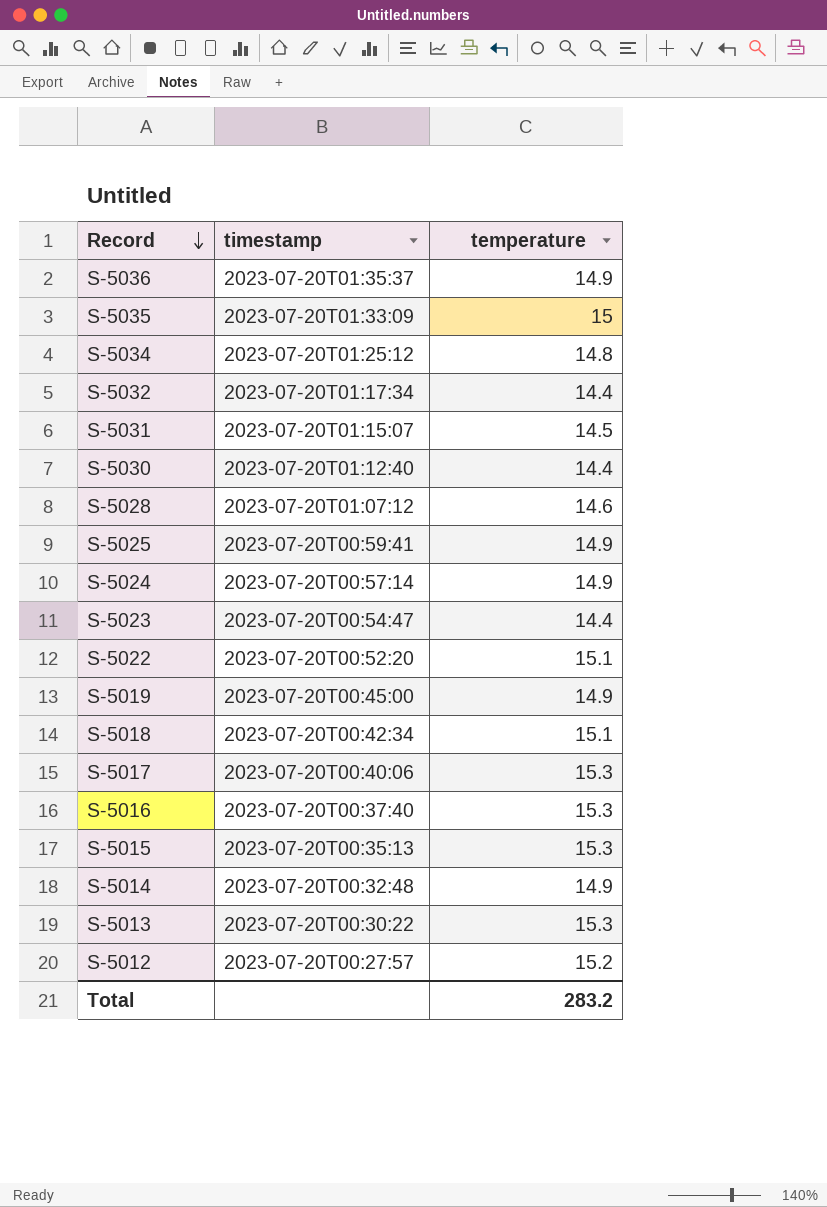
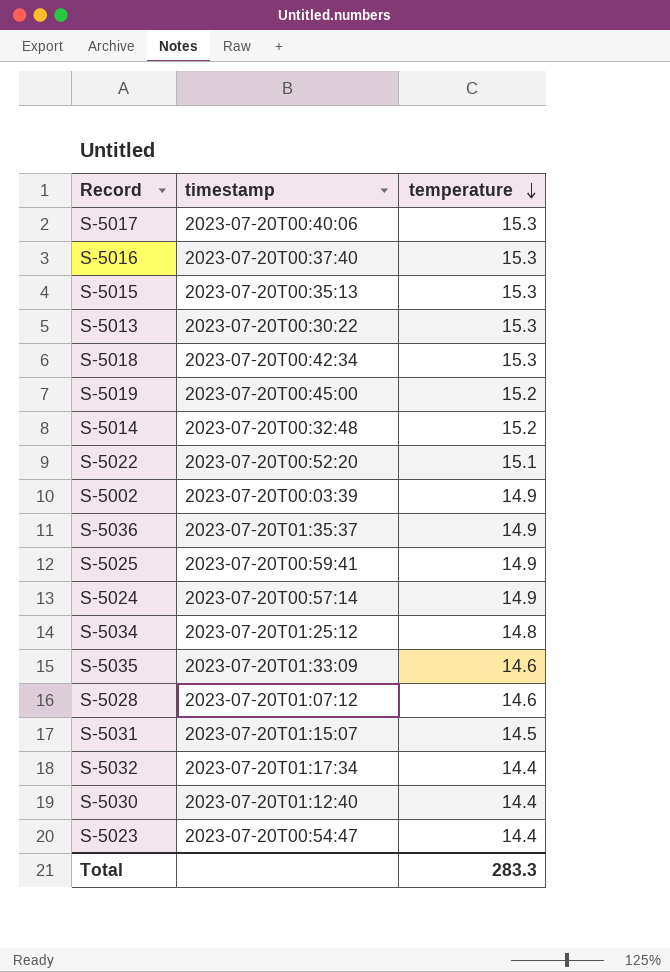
row order: Record descending -> temperature descending
row S-5012: 2023-07-20T00:27:57 | 15.2 -> none
S-5018 | temperature: 15.1 -> 15.3
S-5019 | temperature: 14.9 -> 15.2
S-5014 | temperature: 14.9 -> 15.2
row S-5002: none -> 2023-07-20T00:03:39 | 14.9
S-5035 | temperature: 15 -> 14.6
Total | temperature: 283.2 -> 283.3

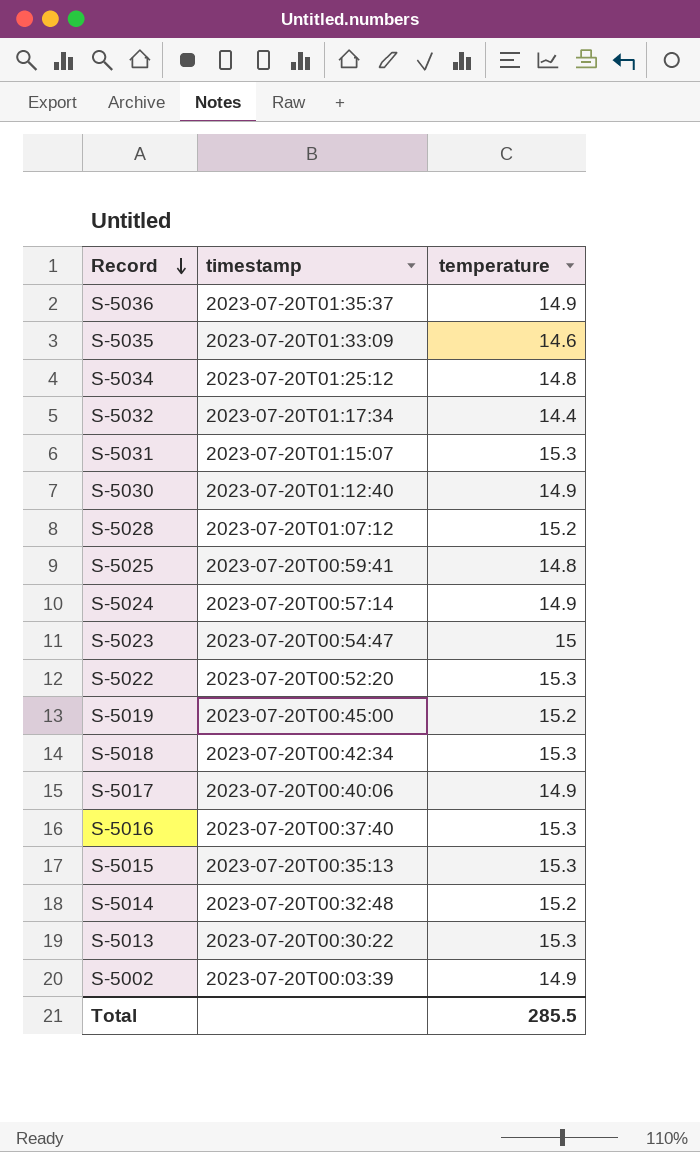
row order: temperature descending -> Record descending
S-5031 | temperature: 14.5 -> 15.3
S-5030 | temperature: 14.4 -> 14.9
S-5028 | temperature: 14.6 -> 15.2
S-5025 | temperature: 14.9 -> 14.8
S-5023 | temperature: 14.4 -> 15
S-5022 | temperature: 15.1 -> 15.3
S-5017 | temperature: 15.3 -> 14.9
Total | temperature: 283.3 -> 285.5

